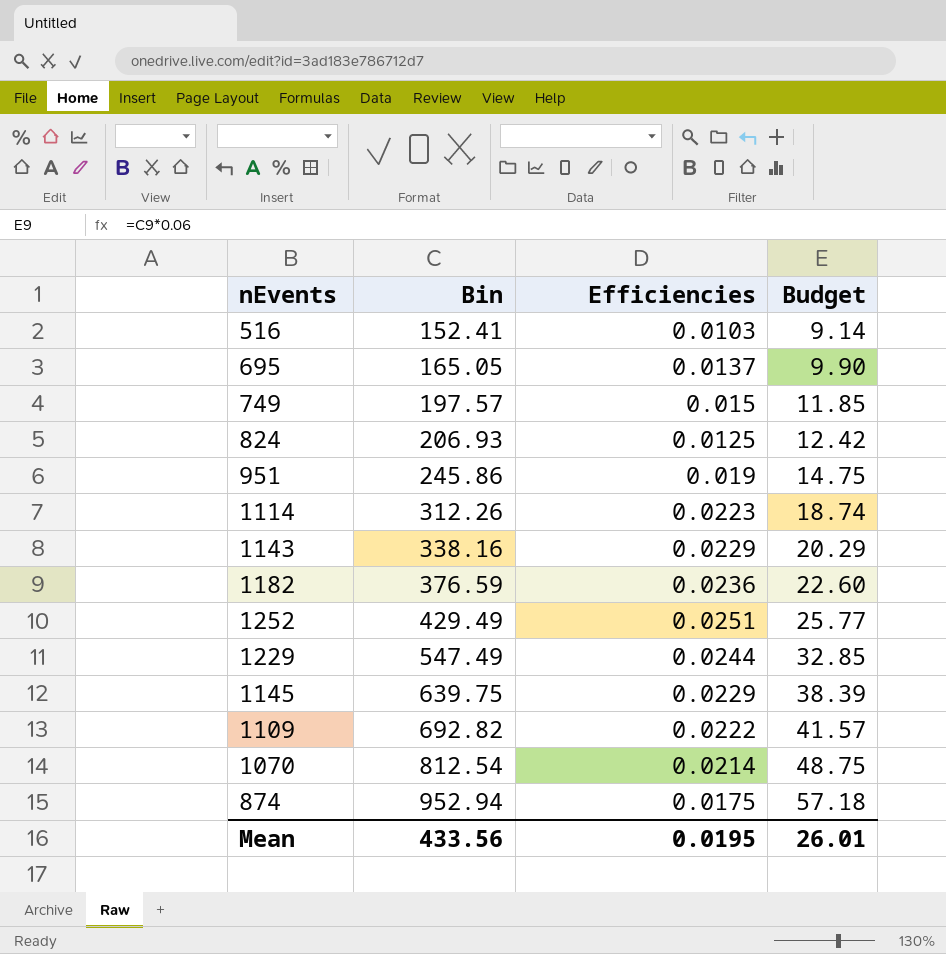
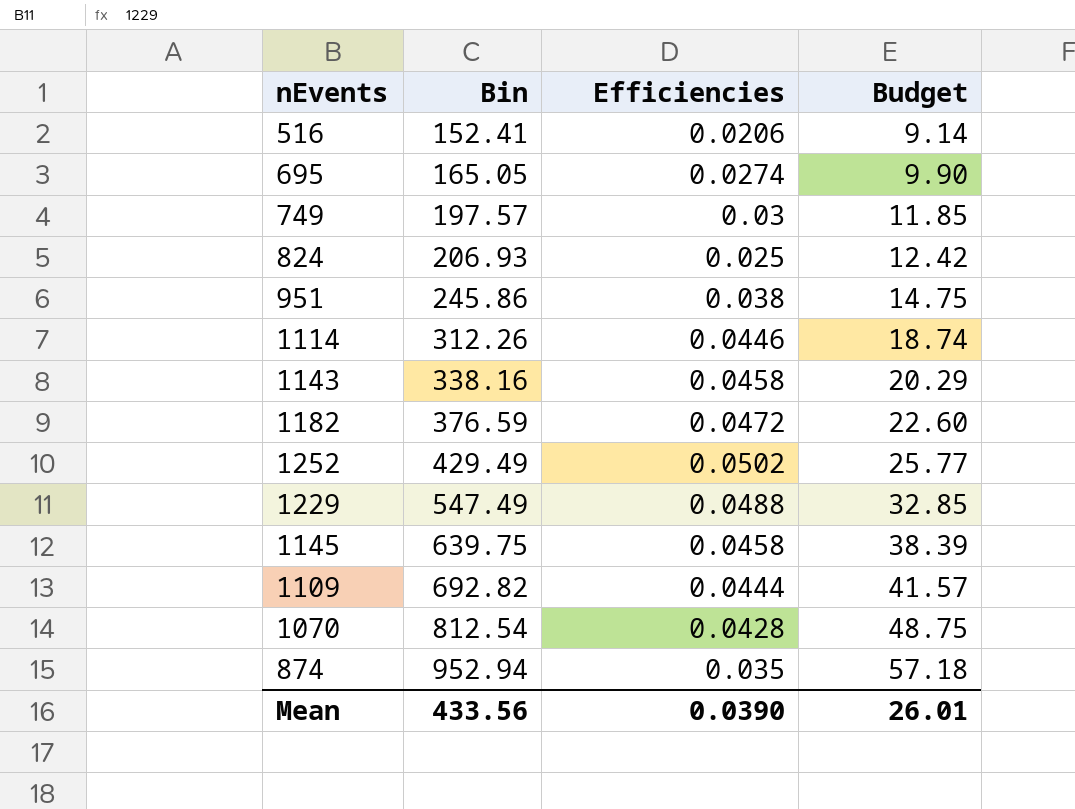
516 | Efficiencies: 0.0103 -> 0.0206
695 | Efficiencies: 0.0137 -> 0.0274
749 | Efficiencies: 0.015 -> 0.03
824 | Efficiencies: 0.0125 -> 0.025
951 | Efficiencies: 0.019 -> 0.038
1114 | Efficiencies: 0.0223 -> 0.0446
1143 | Efficiencies: 0.0229 -> 0.0458
1182 | Efficiencies: 0.0236 -> 0.0472
1252 | Efficiencies: 0.0251 -> 0.0502
1229 | Efficiencies: 0.0244 -> 0.0488
1145 | Efficiencies: 0.0229 -> 0.0458
1109 | Efficiencies: 0.0222 -> 0.0444
1070 | Efficiencies: 0.0214 -> 0.0428
874 | Efficiencies: 0.0175 -> 0.035
Mean | Efficiencies: 0.0195 -> 0.0390

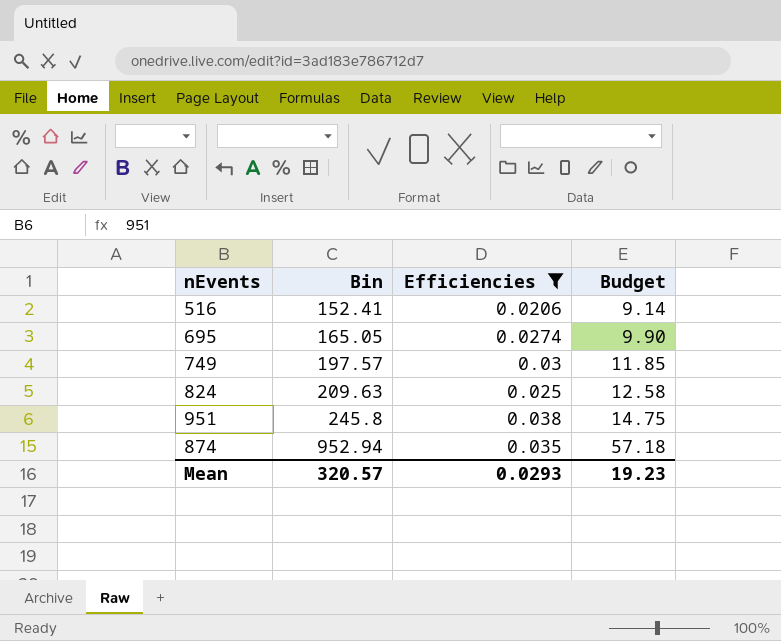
filter: none -> Efficiencies <= 0.038
824 | Bin: 206.93 -> 209.63
824 | Budget: 12.42 -> 12.58
951 | Bin: 245.86 -> 245.8
Mean | Bin: 433.56 -> 320.57
Mean | Efficiencies: 0.0390 -> 0.0293
Mean | Budget: 26.01 -> 19.23

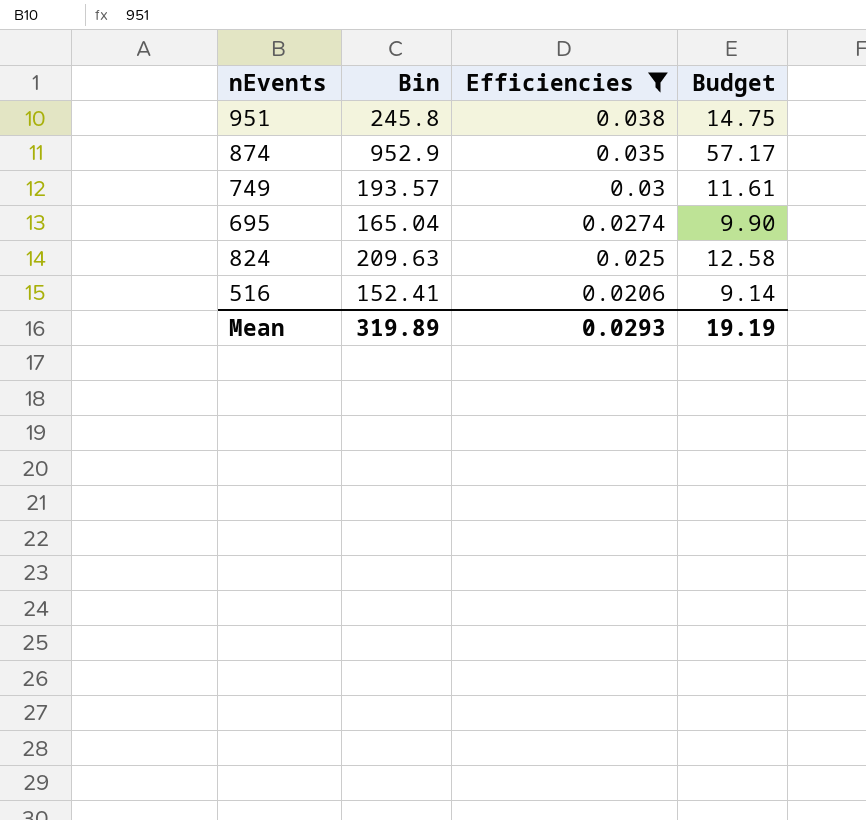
row order: Bin ascending -> Efficiencies descending
874 | Bin: 952.94 -> 952.9
874 | Budget: 57.18 -> 57.17
749 | Bin: 197.57 -> 193.57
749 | Budget: 11.85 -> 11.61
695 | Bin: 165.05 -> 165.04
Mean | Bin: 320.57 -> 319.89
Mean | Budget: 19.23 -> 19.19

